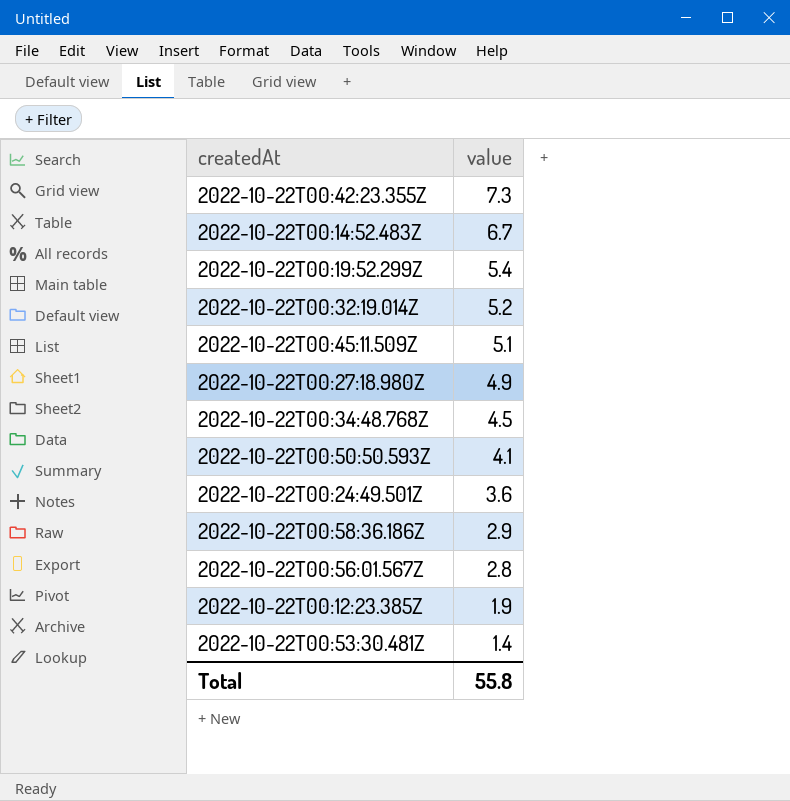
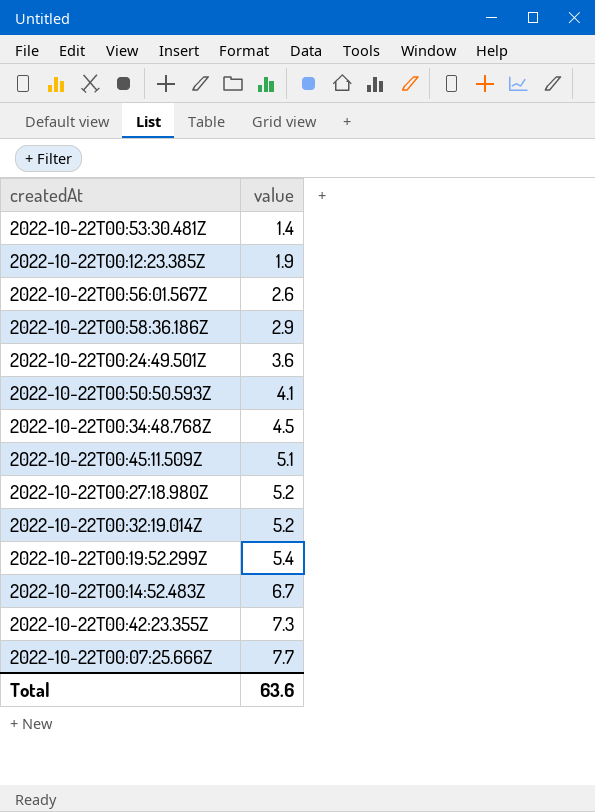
row order: value descending -> value ascending
2022-10-22T00:56:01.567Z | value: 2.8 -> 2.6
2022-10-22T00:27:18.980Z | value: 4.9 -> 5.2
row 2022-10-22T00:07:25.666Z: none -> 7.7
Total | value: 55.8 -> 63.6

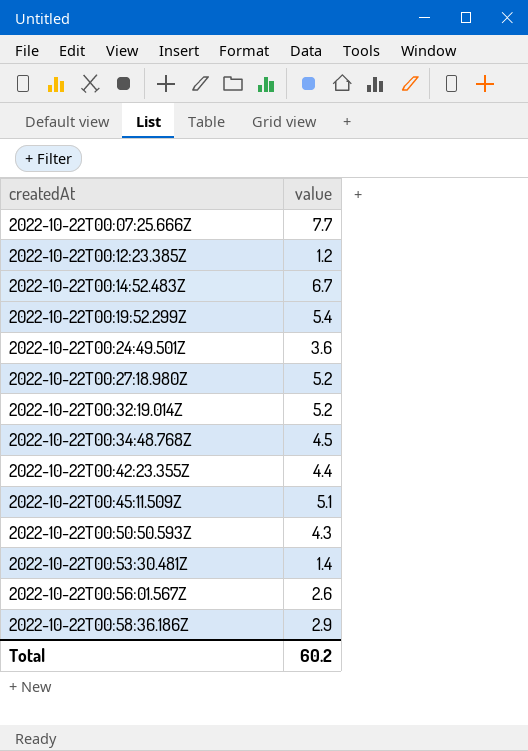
row order: value ascending -> createdAt ascending
2022-10-22T00:12:23.385Z | value: 1.9 -> 1.2
2022-10-22T00:42:23.355Z | value: 7.3 -> 4.4
2022-10-22T00:50:50.593Z | value: 4.1 -> 4.3
Total | value: 63.6 -> 60.2

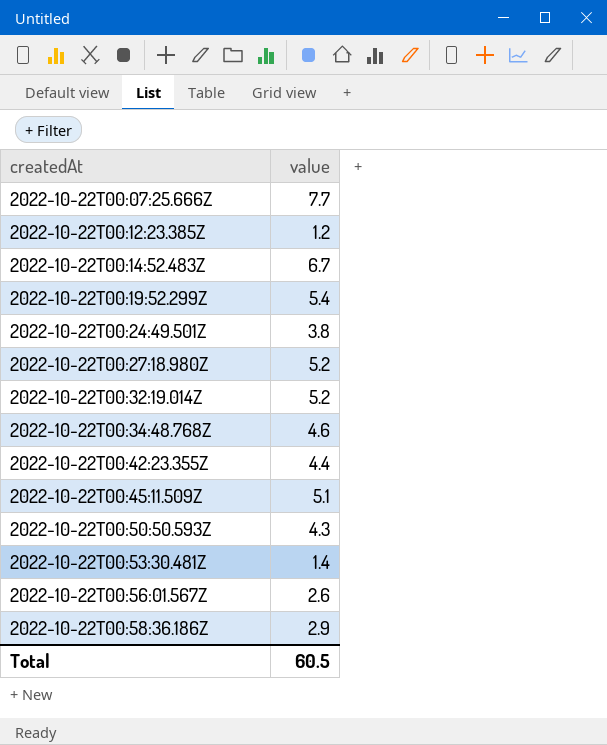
2022-10-22T00:24:49.501Z | value: 3.6 -> 3.8
2022-10-22T00:34:48.768Z | value: 4.5 -> 4.6
Total | value: 60.2 -> 60.5

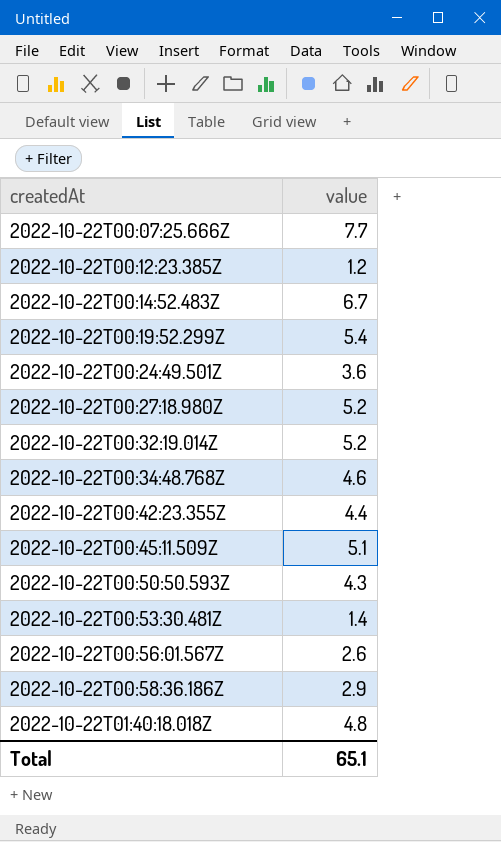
2022-10-22T00:24:49.501Z | value: 3.8 -> 3.6
row 2022-10-22T01:40:18.018Z: none -> 4.8
Total | value: 60.5 -> 65.1

